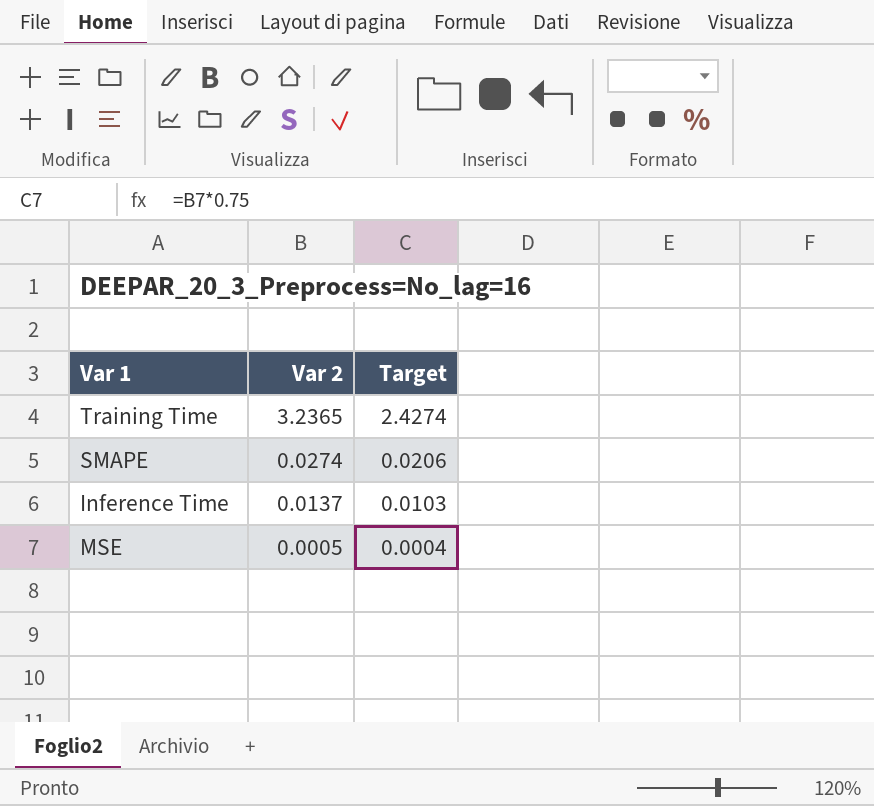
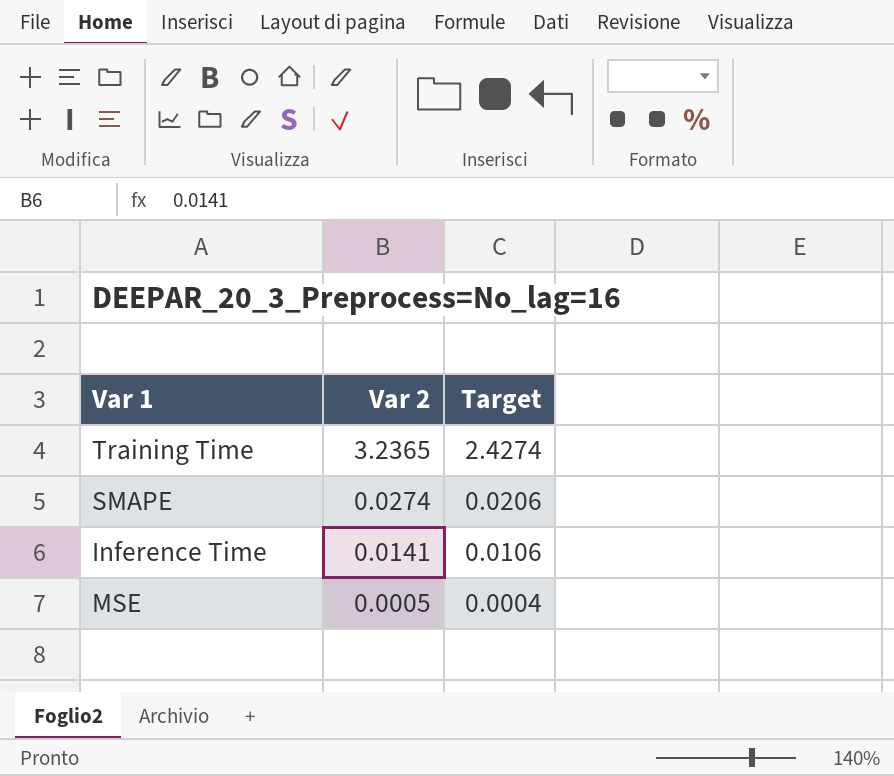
Inference Time | Var 2: 0.0137 -> 0.0141
Inference Time | Target: 0.0103 -> 0.0106

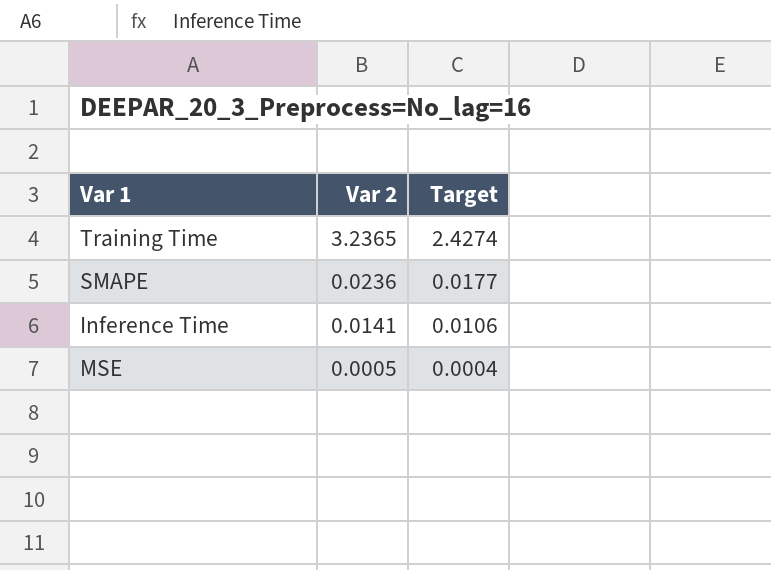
SMAPE | Var 2: 0.0274 -> 0.0236
SMAPE | Target: 0.0206 -> 0.0177

